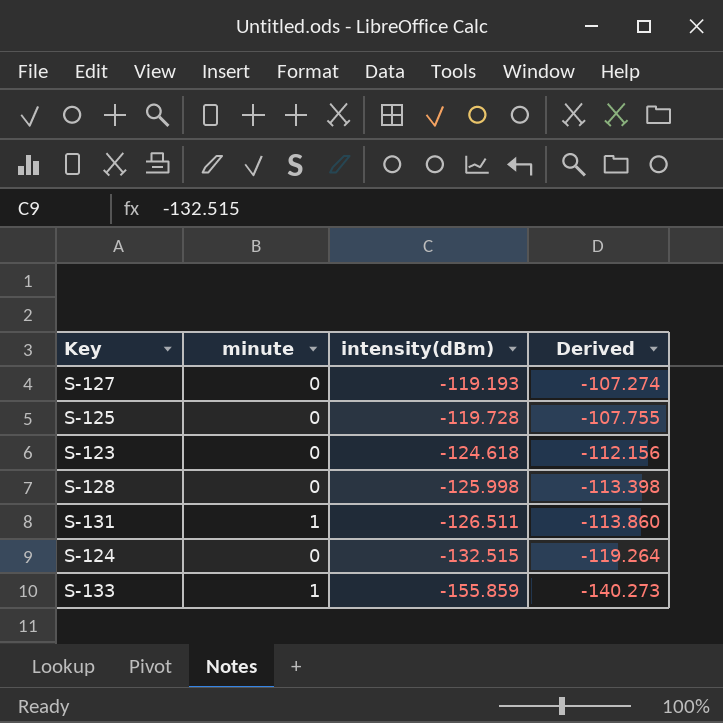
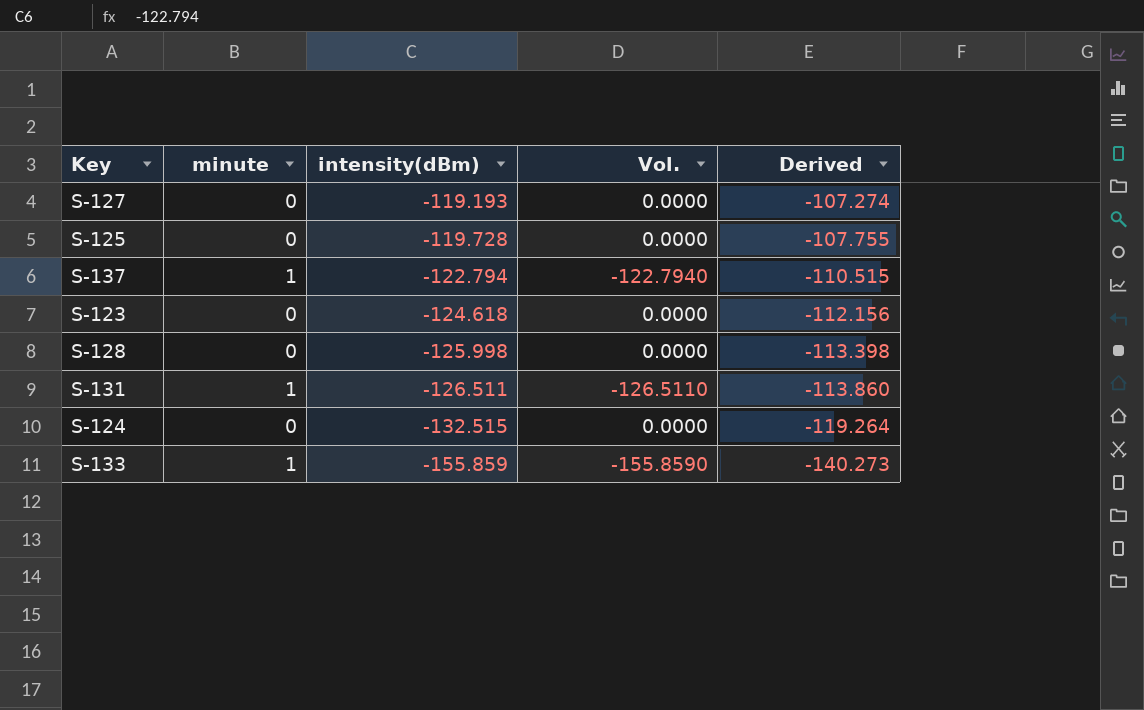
column Vol. | formula: none -> [minute] * [intensity(dBm)]
row S-137: none -> 1 | -122.794 | -122.7940 | -110.515

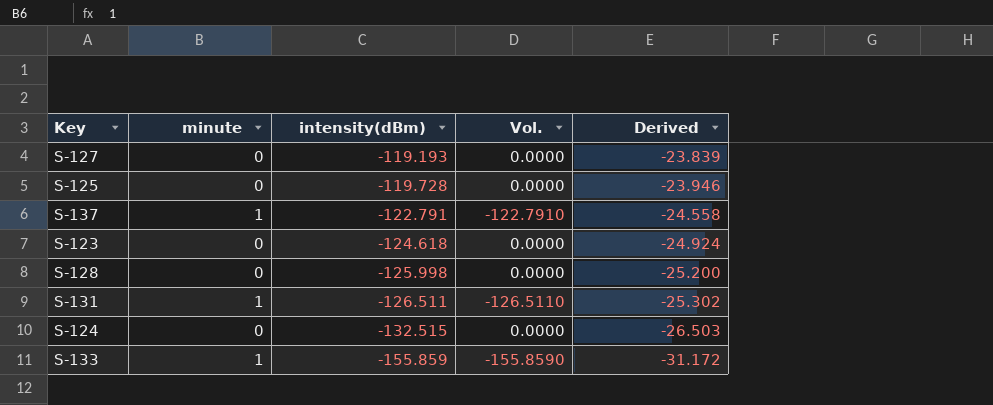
column Derived | formula: [intensity(dBm)] * 0.9 -> [intensity(dBm)] * 0.2
S-137 | intensity(dBm): -122.794 -> -122.791
S-137 | Vol.: -122.7940 -> -122.7910

